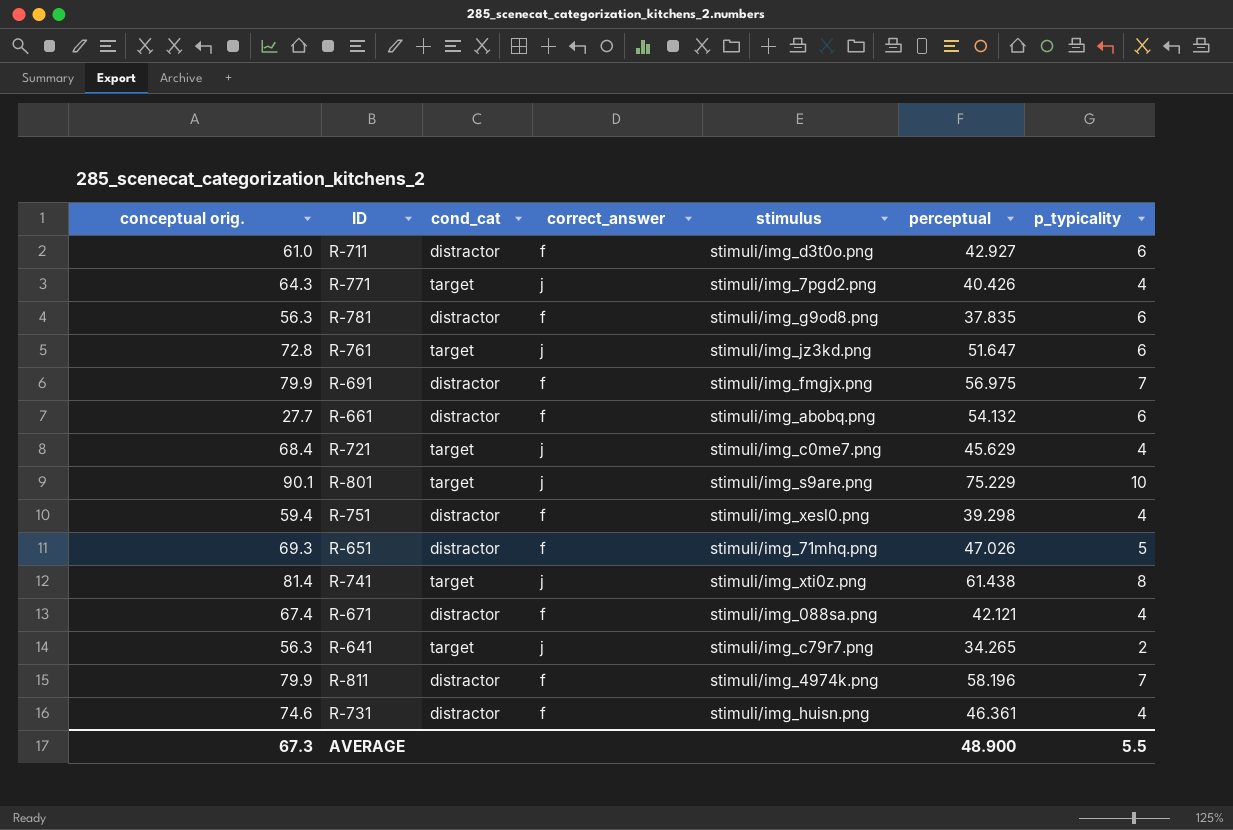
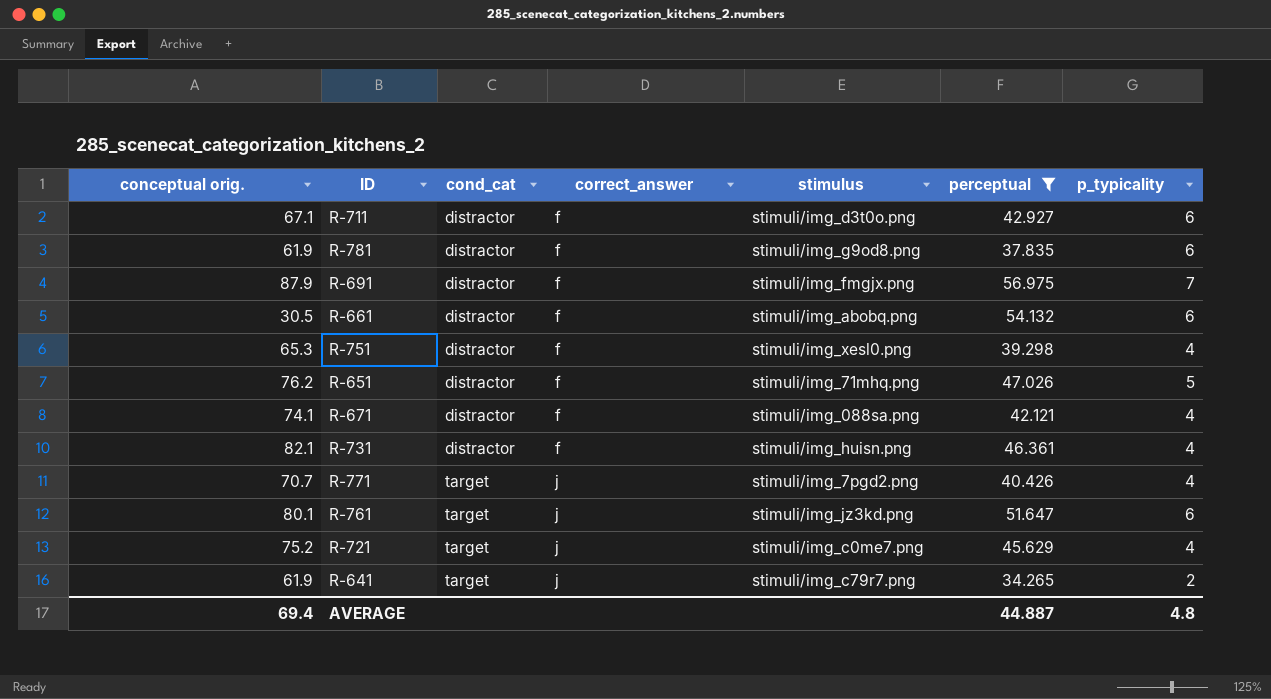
filter: none -> perceptual <= 56.975
row order: none -> cond_cat ascending
R-711 | conceptual orig.: 61.0 -> 67.1
R-781 | conceptual orig.: 56.3 -> 61.9
R-691 | conceptual orig.: 79.9 -> 87.9
R-661 | conceptual orig.: 27.7 -> 30.5
R-751 | conceptual orig.: 59.4 -> 65.3
R-651 | conceptual orig.: 69.3 -> 76.2
R-671 | conceptual orig.: 67.4 -> 74.1
R-731 | conceptual orig.: 74.6 -> 82.1
R-771 | conceptual orig.: 64.3 -> 70.7
R-761 | conceptual orig.: 72.8 -> 80.1
R-721 | conceptual orig.: 68.4 -> 75.2
R-641 | conceptual orig.: 56.3 -> 61.9
AVERAGE | conceptual orig.: 67.3 -> 69.4
AVERAGE | perceptual: 48.900 -> 44.887
AVERAGE | p_typicality: 5.5 -> 4.8

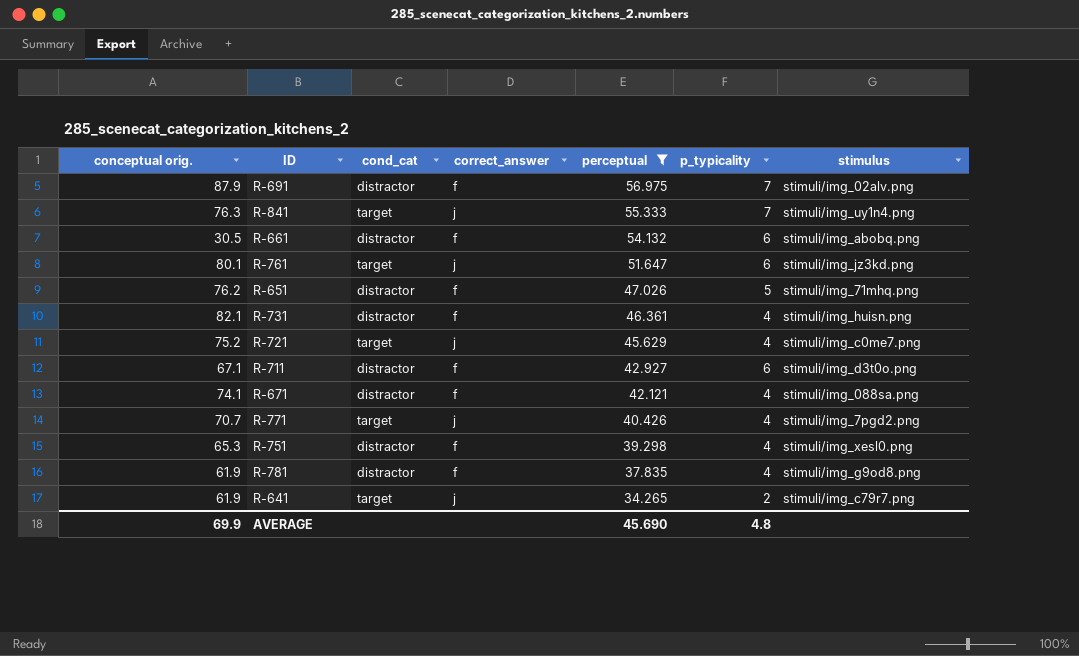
row order: cond_cat ascending -> perceptual descending
column stimulus | position: 5 -> 7
R-691 | stimulus: stimuli/img_fmgjx.png -> stimuli/img_02alv.png
row R-841: none -> 76.3 | target | j | 55.333 | 7 | stimuli/img_uy1n4.png
R-781 | p_typicality: 6 -> 4
AVERAGE | conceptual orig.: 69.4 -> 69.9
AVERAGE | perceptual: 44.887 -> 45.690

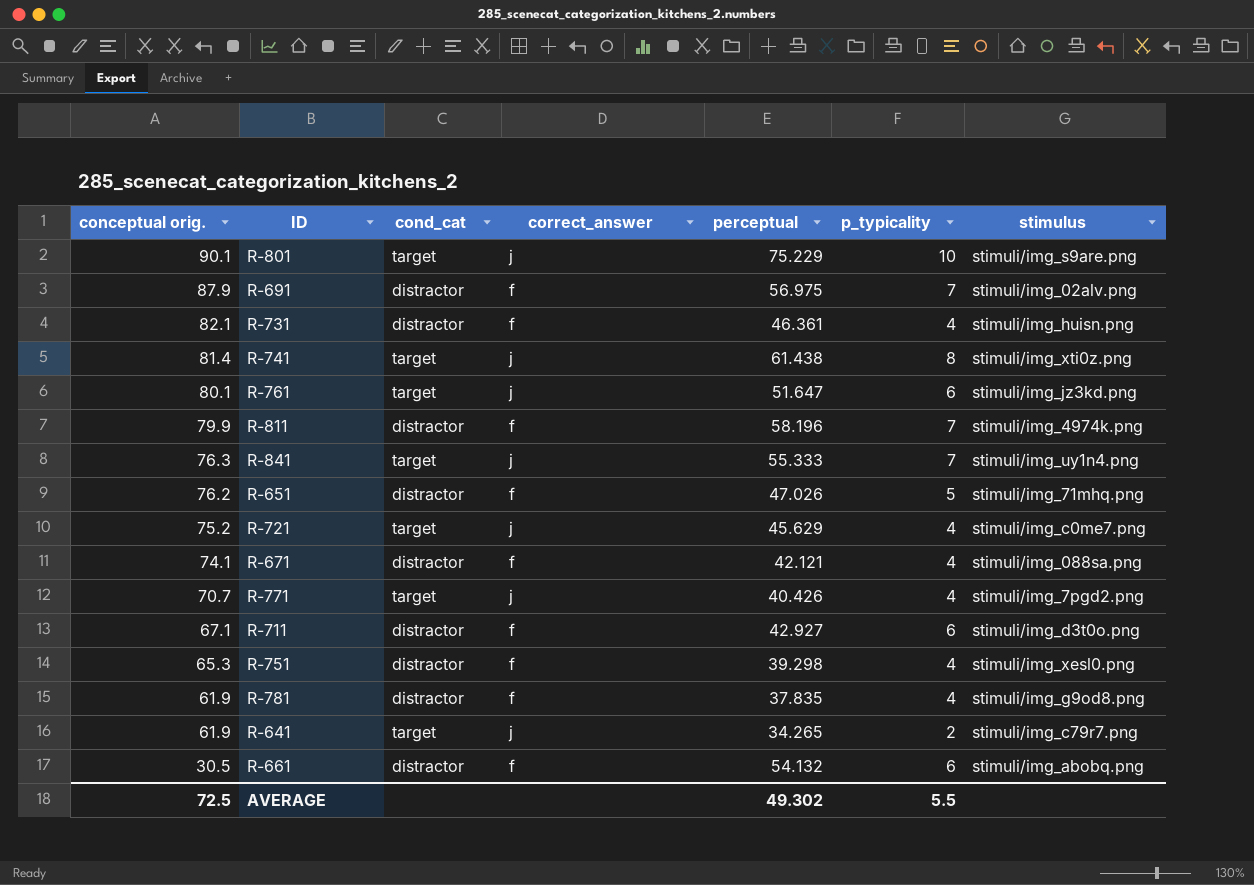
filter: perceptual <= 56.975 -> none
row order: perceptual descending -> conceptual orig. descending
AVERAGE | conceptual orig.: 69.9 -> 72.5
AVERAGE | perceptual: 45.690 -> 49.302
AVERAGE | p_typicality: 4.8 -> 5.5

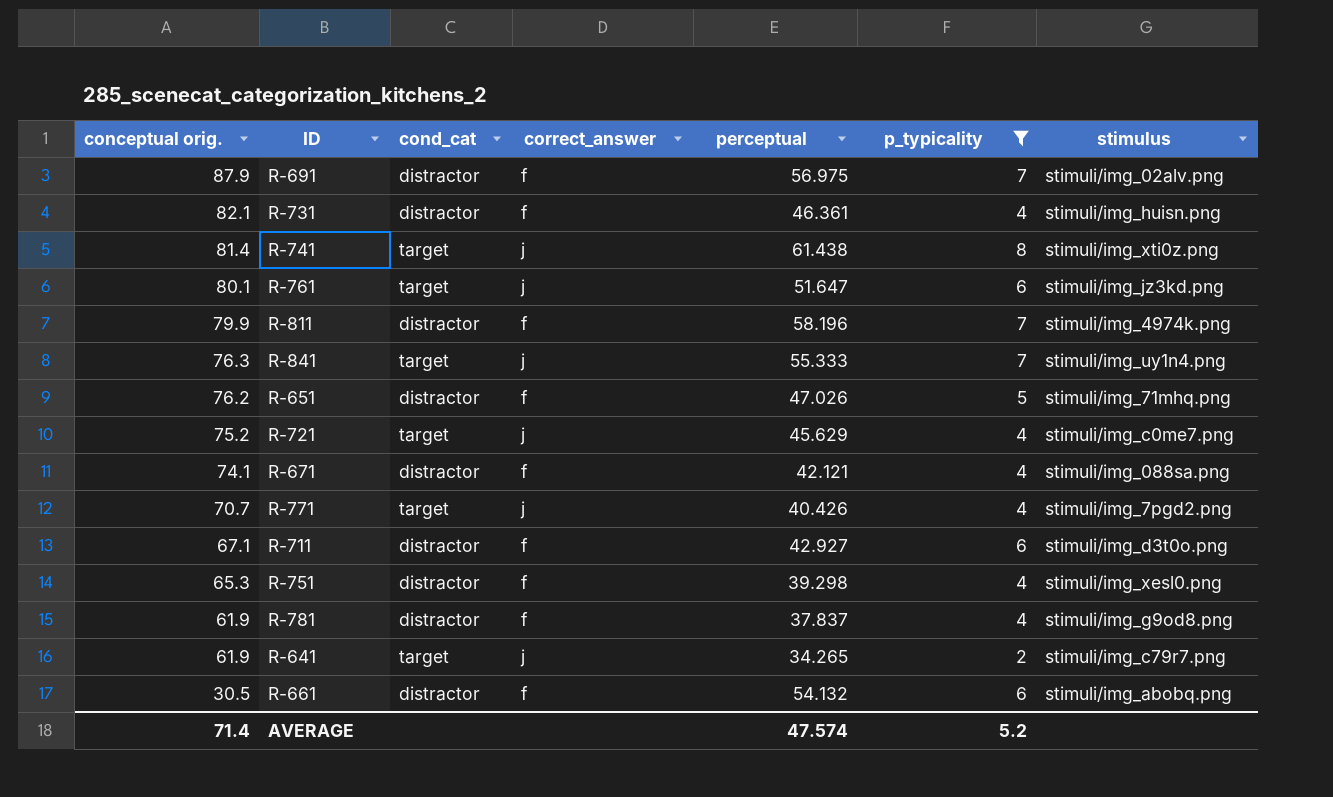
filter: none -> p_typicality != 10
R-781 | perceptual: 37.835 -> 37.837
AVERAGE | conceptual orig.: 72.5 -> 71.4
AVERAGE | perceptual: 49.302 -> 47.574
AVERAGE | p_typicality: 5.5 -> 5.2

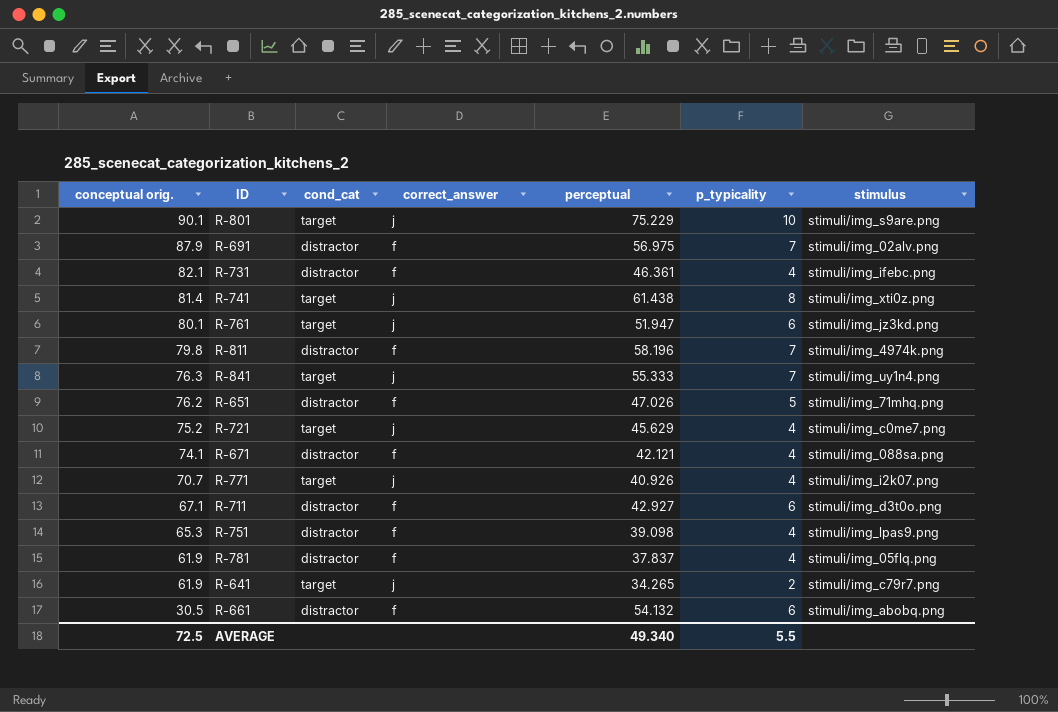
filter: p_typicality != 10 -> none
R-731 | stimulus: stimuli/img_huisn.png -> stimuli/img_ifebc.png
R-761 | perceptual: 51.647 -> 51.947
R-811 | conceptual orig.: 79.9 -> 79.8
R-771 | perceptual: 40.426 -> 40.926
R-771 | stimulus: stimuli/img_7pgd2.png -> stimuli/img_i2k07.png
R-751 | perceptual: 39.298 -> 39.098
R-751 | stimulus: stimuli/img_xesl0.png -> stimuli/img_lpas9.png
R-781 | stimulus: stimuli/img_g9od8.png -> stimuli/img_05flq.png
AVERAGE | conceptual orig.: 71.4 -> 72.5
AVERAGE | perceptual: 47.574 -> 49.340
AVERAGE | p_typicality: 5.2 -> 5.5

